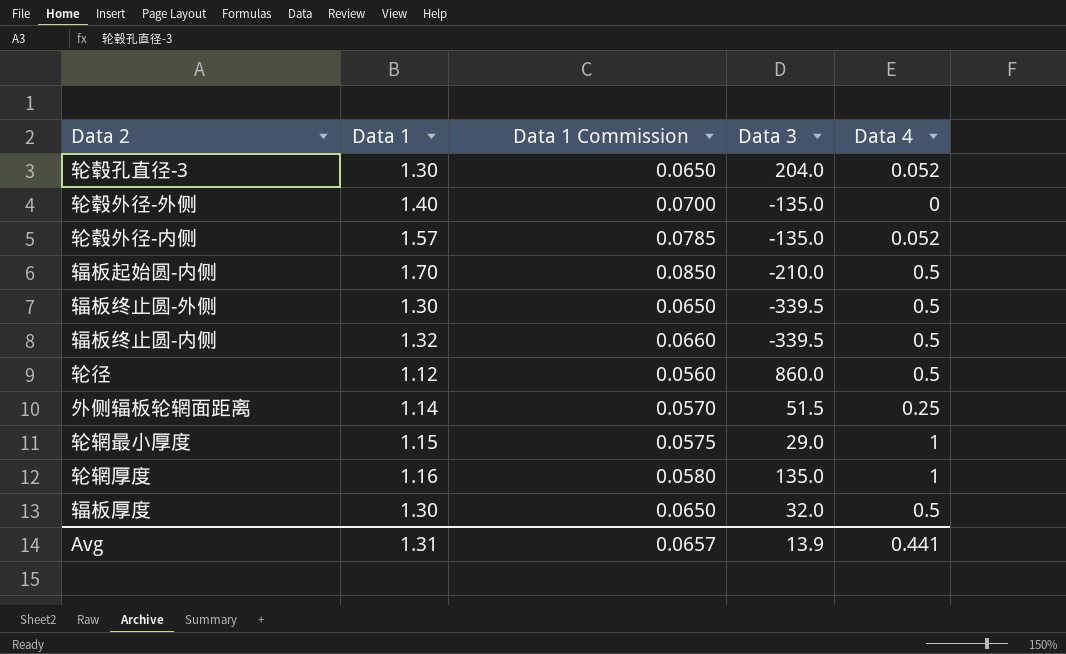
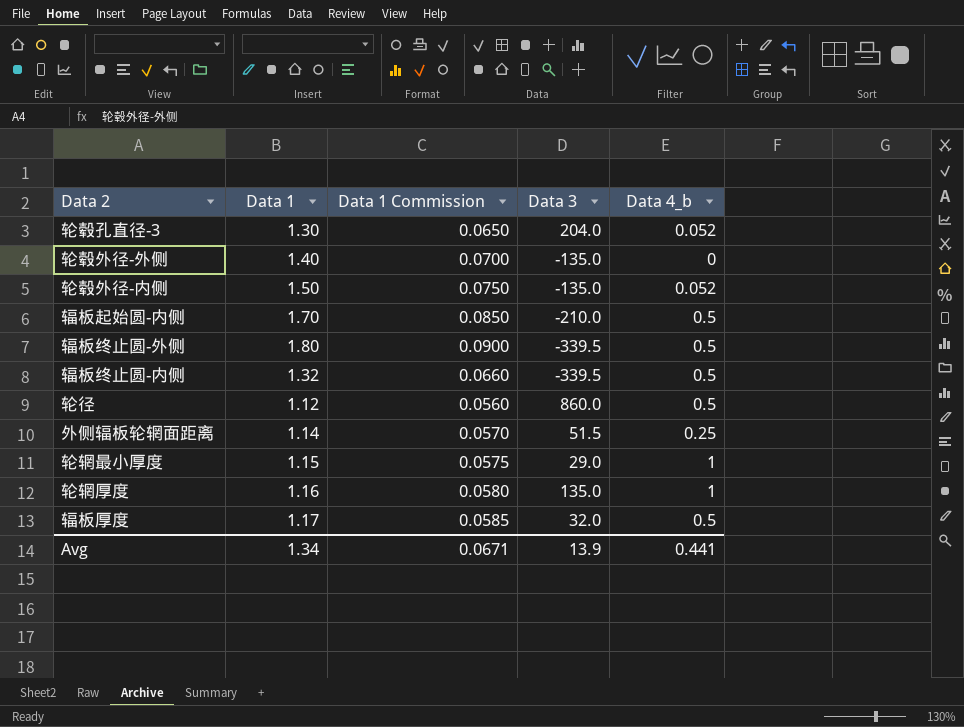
column name: Data 4 -> Data 4_b
轮毂外径-内侧 | Data 1: 1.57 -> 1.50
轮毂外径-内侧 | Data 1 Commission: 0.0785 -> 0.0750
辐板终止圆-外侧 | Data 1: 1.30 -> 1.80
辐板终止圆-外侧 | Data 1 Commission: 0.0650 -> 0.0900
辐板厚度 | Data 1: 1.30 -> 1.17
辐板厚度 | Data 1 Commission: 0.0650 -> 0.0585
Avg | Data 1: 1.31 -> 1.34
Avg | Data 1 Commission: 0.0657 -> 0.0671

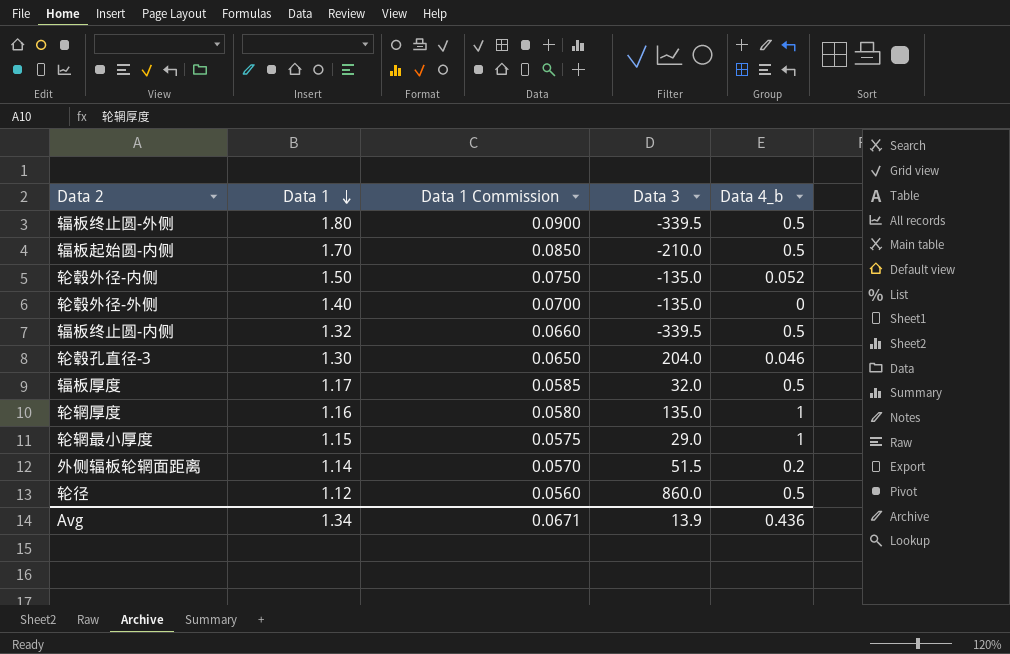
row order: none -> Data 1 descending
轮毂孔直径-3 | Data 4_b: 0.052 -> 0.046
外侧辐板轮辋面距离 | Data 4_b: 0.25 -> 0.2
Avg | Data 4_b: 0.441 -> 0.436

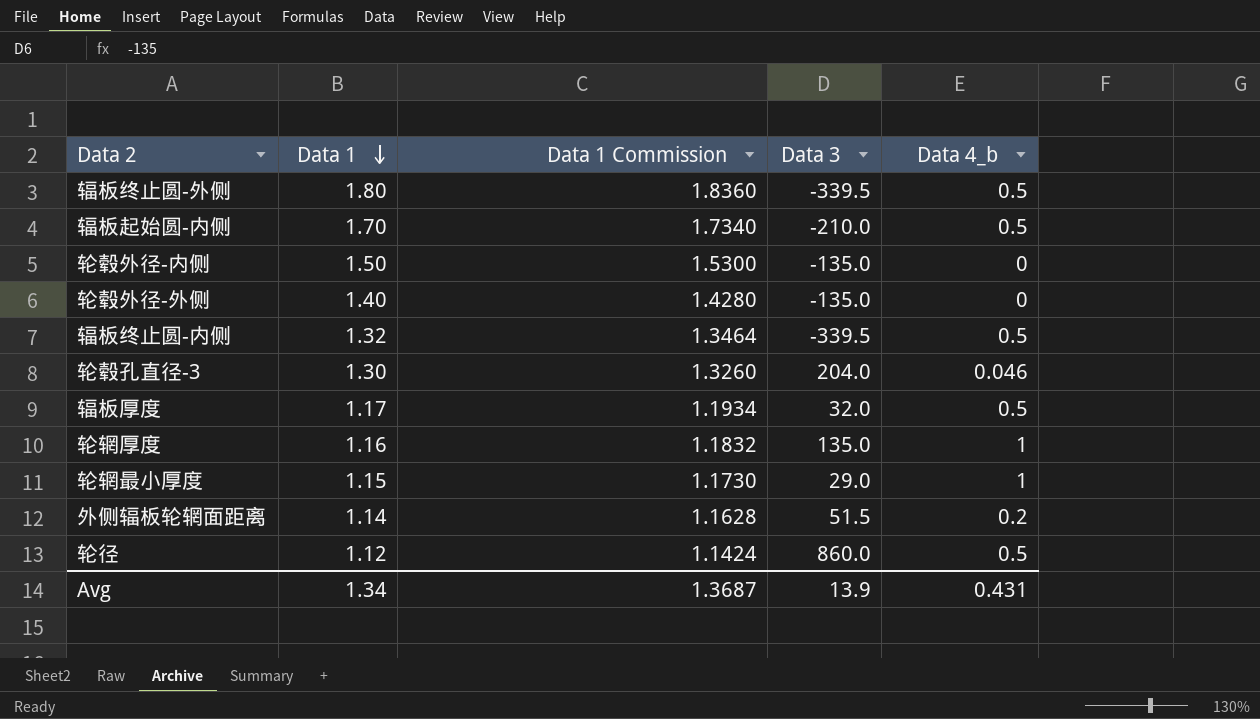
column Data 1 Commission | formula: [Data 1] * 0.05 -> [Data 1] * 1.02
轮毂外径-内侧 | Data 4_b: 0.052 -> 0
Avg | Data 1 Commission: 0.0671 -> 1.3687
Avg | Data 4_b: 0.436 -> 0.431

